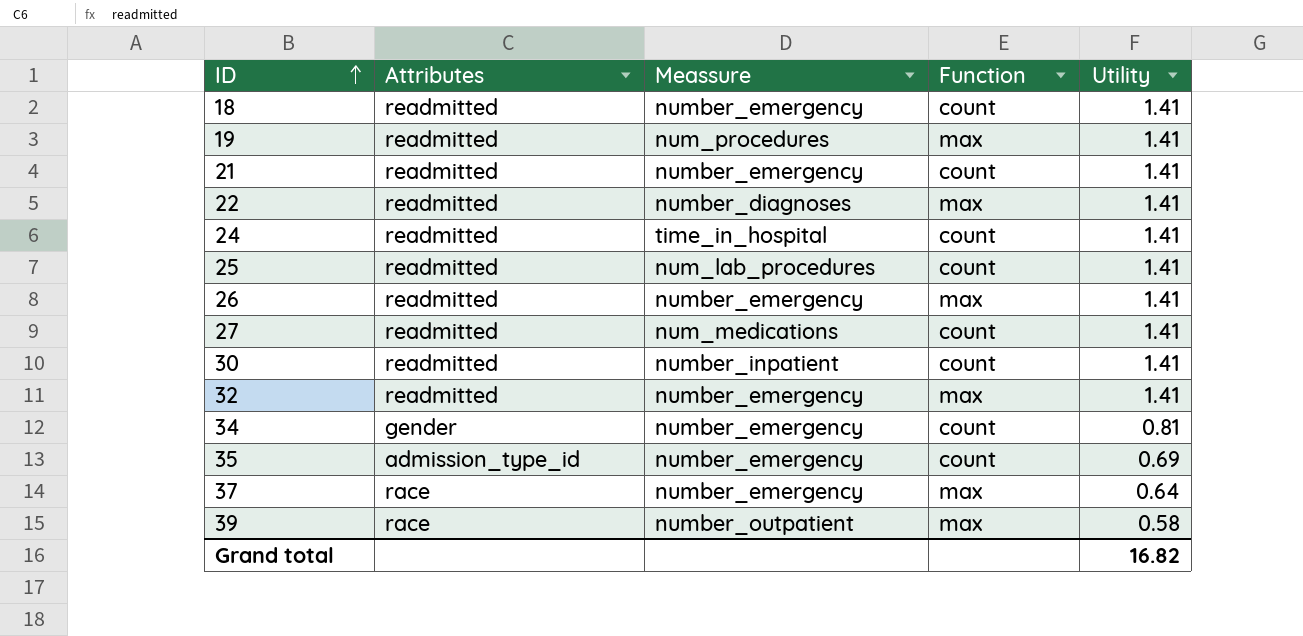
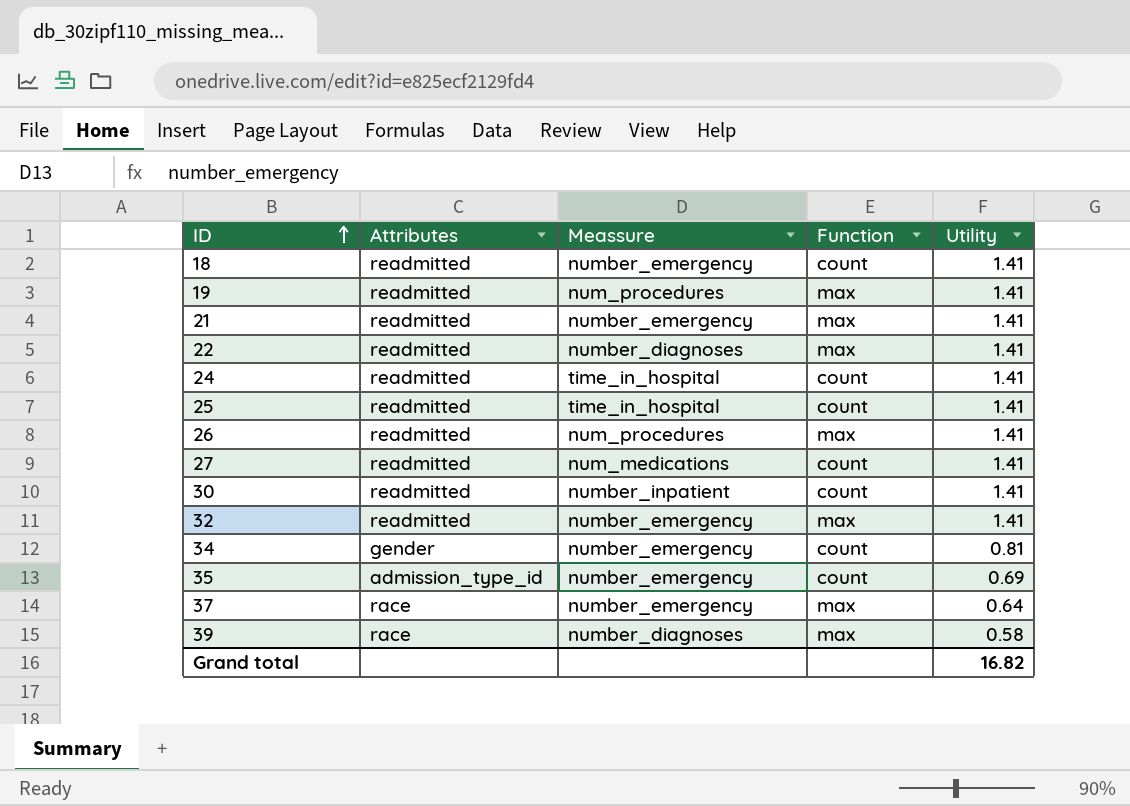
21 | Function: count -> max
25 | Meassure: num_lab_procedures -> time_in_hospital
26 | Meassure: number_emergency -> num_procedures
39 | Meassure: number_outpatient -> number_diagnoses

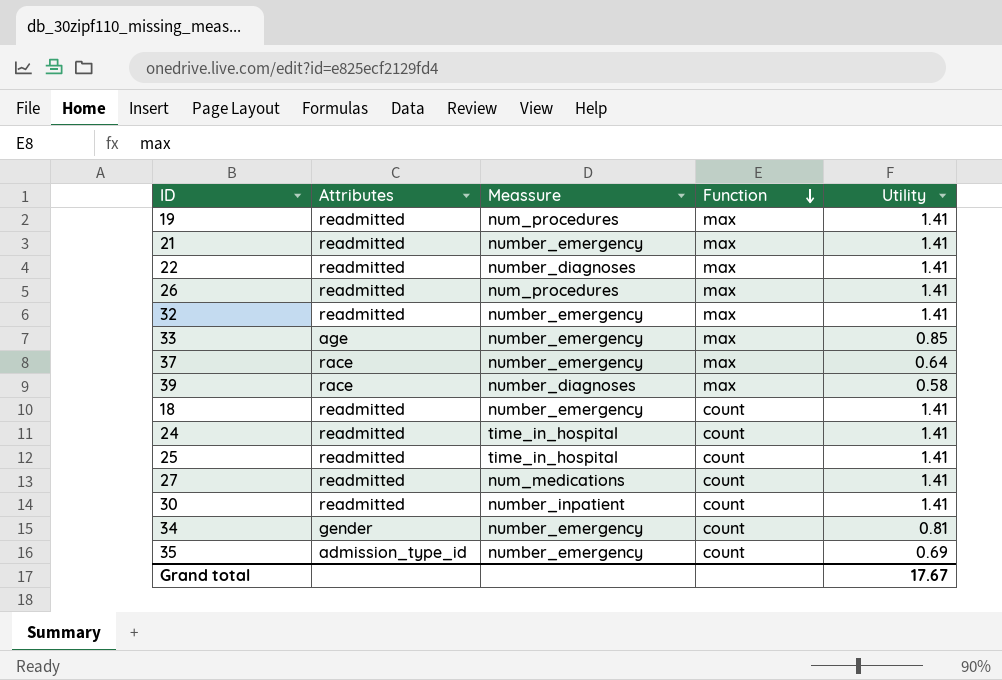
row order: ID ascending -> Function descending
row 33: none -> age | number_emergency | max | 0.85
Grand total | Utility: 16.82 -> 17.67

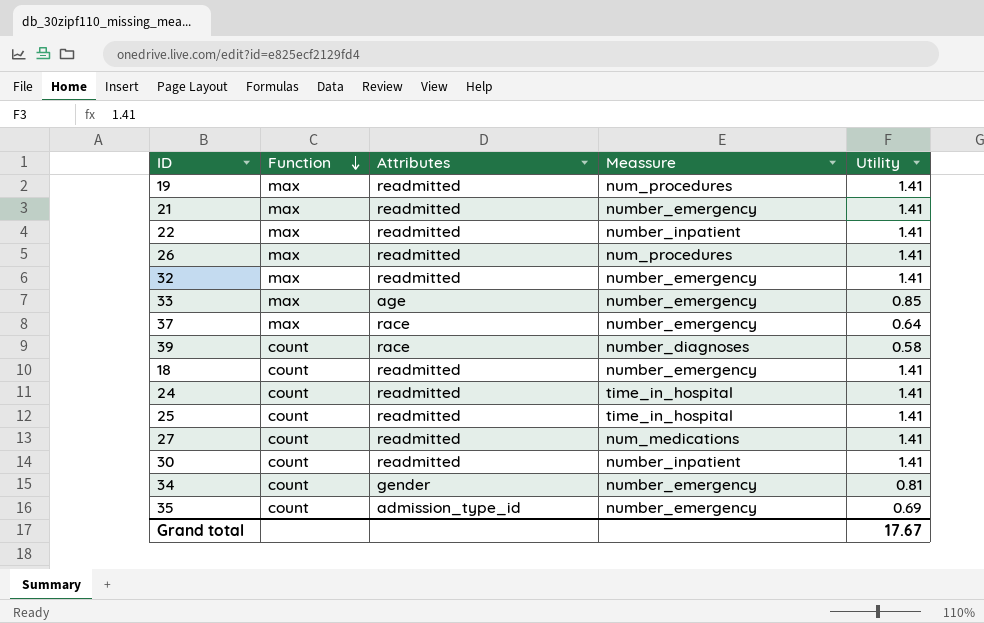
column Function | position: 4 -> 2
22 | Meassure: number_diagnoses -> number_inpatient
39 | Function: max -> count

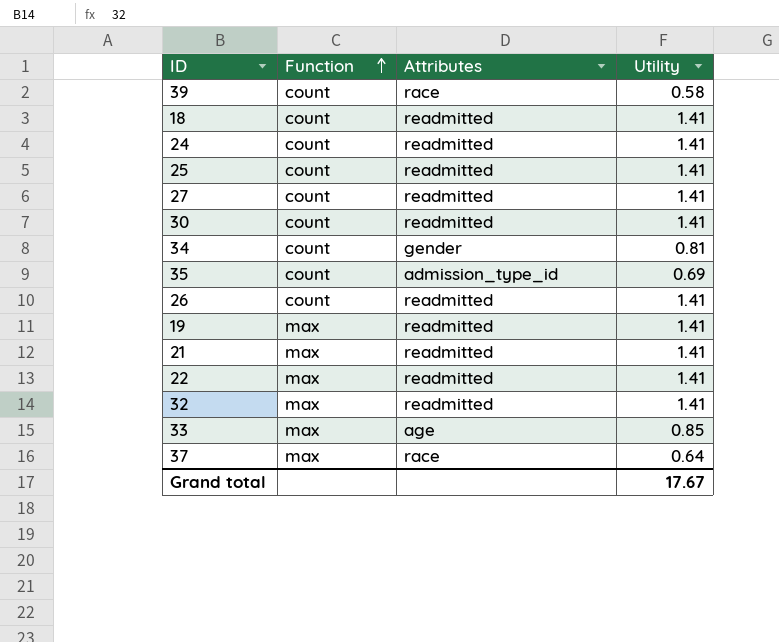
row order: Function descending -> Function ascending
column Meassure | position: 4 -> none
26 | Function: max -> count

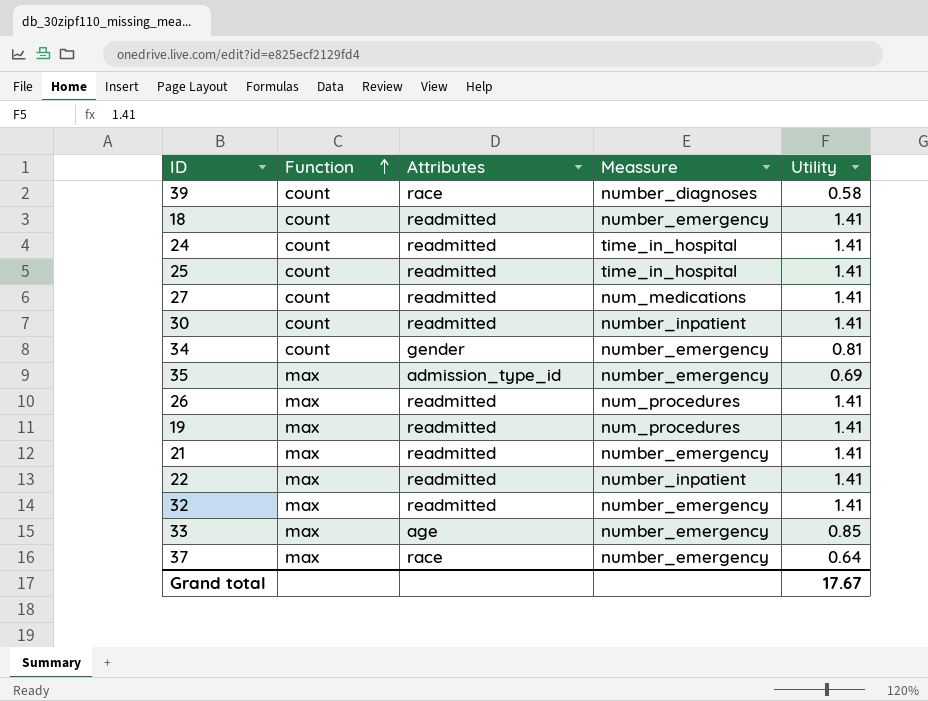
column Meassure | position: none -> 4
35 | Function: count -> max
26 | Function: count -> max

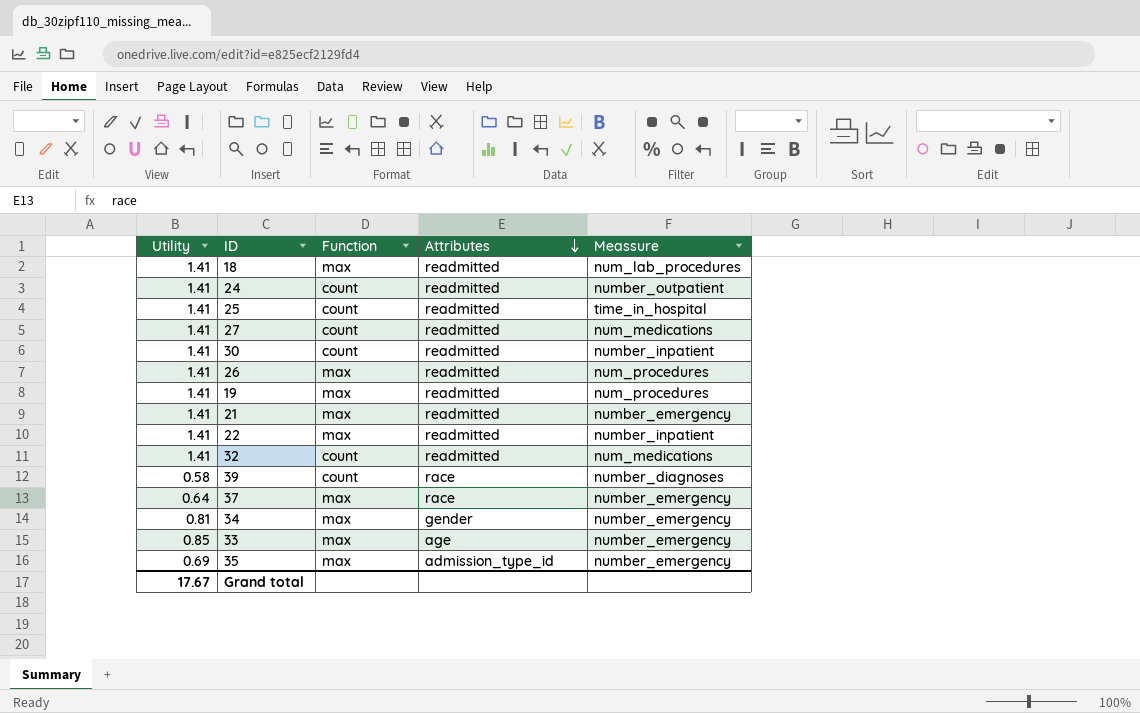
row order: Function ascending -> Attributes descending
column Utility | position: 5 -> 1
18 | Function: count -> max
18 | Meassure: number_emergency -> num_lab_procedures
24 | Meassure: time_in_hospital -> number_outpatient
32 | Function: max -> count
32 | Meassure: number_emergency -> num_medications
34 | Function: count -> max

